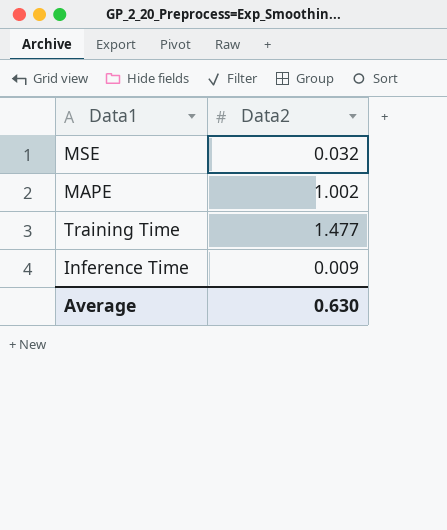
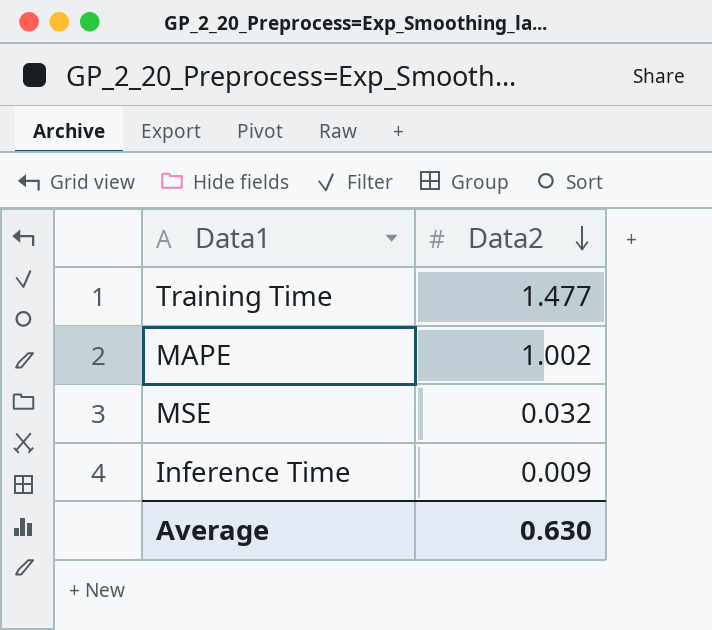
row order: none -> Data2 descending

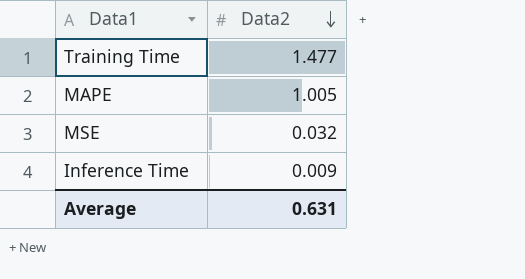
MAPE | Data2: 1.002 -> 1.005
Average | Data2: 0.630 -> 0.631

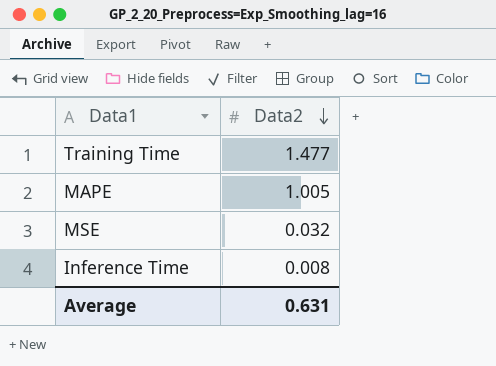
Inference Time | Data2: 0.009 -> 0.008

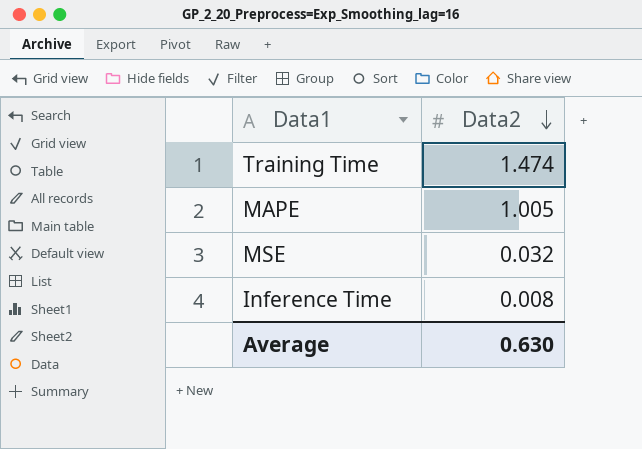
Training Time | Data2: 1.477 -> 1.474
Average | Data2: 0.631 -> 0.630

